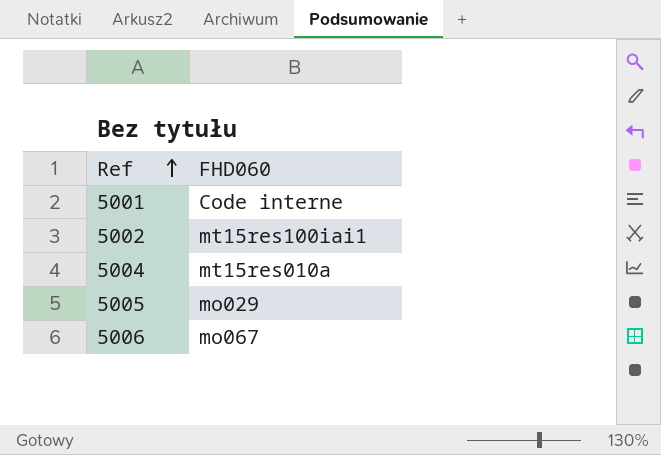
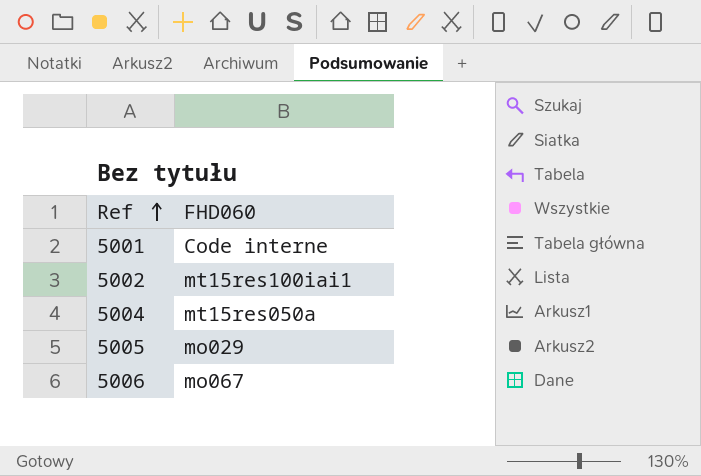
5004 | FHD060: mt15res010a -> mt15res050a

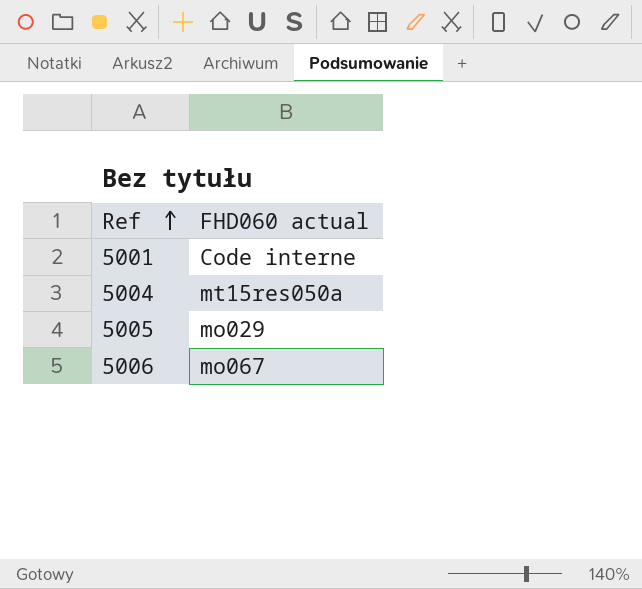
column name: FHD060 -> FHD060 actual
row 5002: mt15res100iai1 -> none

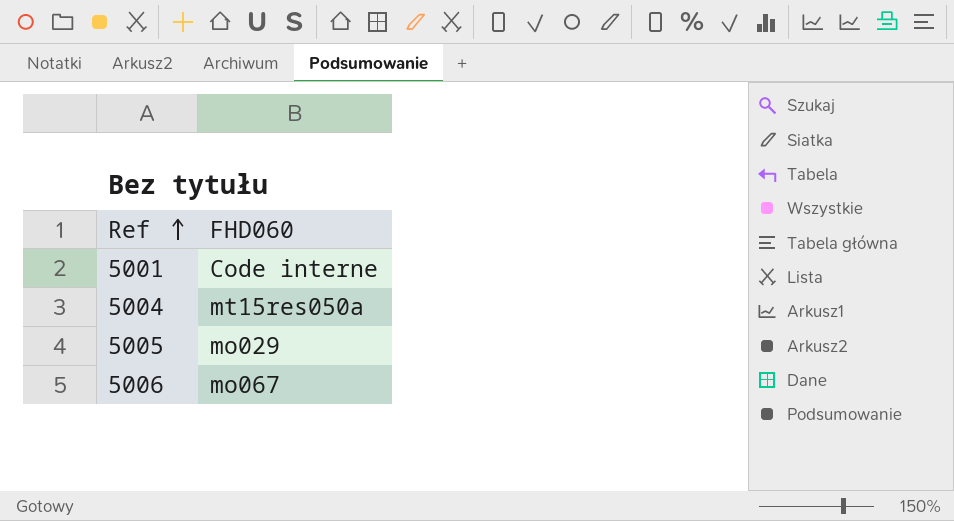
column name: FHD060 actual -> FHD060

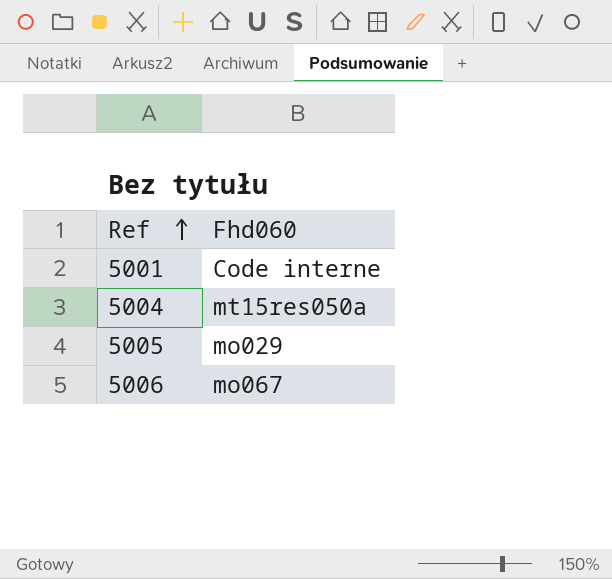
column name: FHD060 -> Fhd060

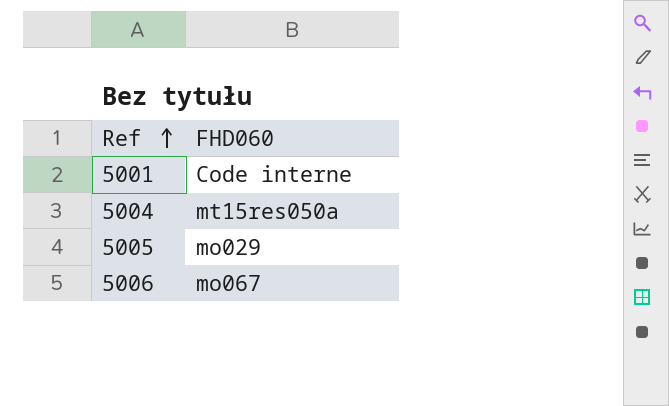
column name: Fhd060 -> FHD060

